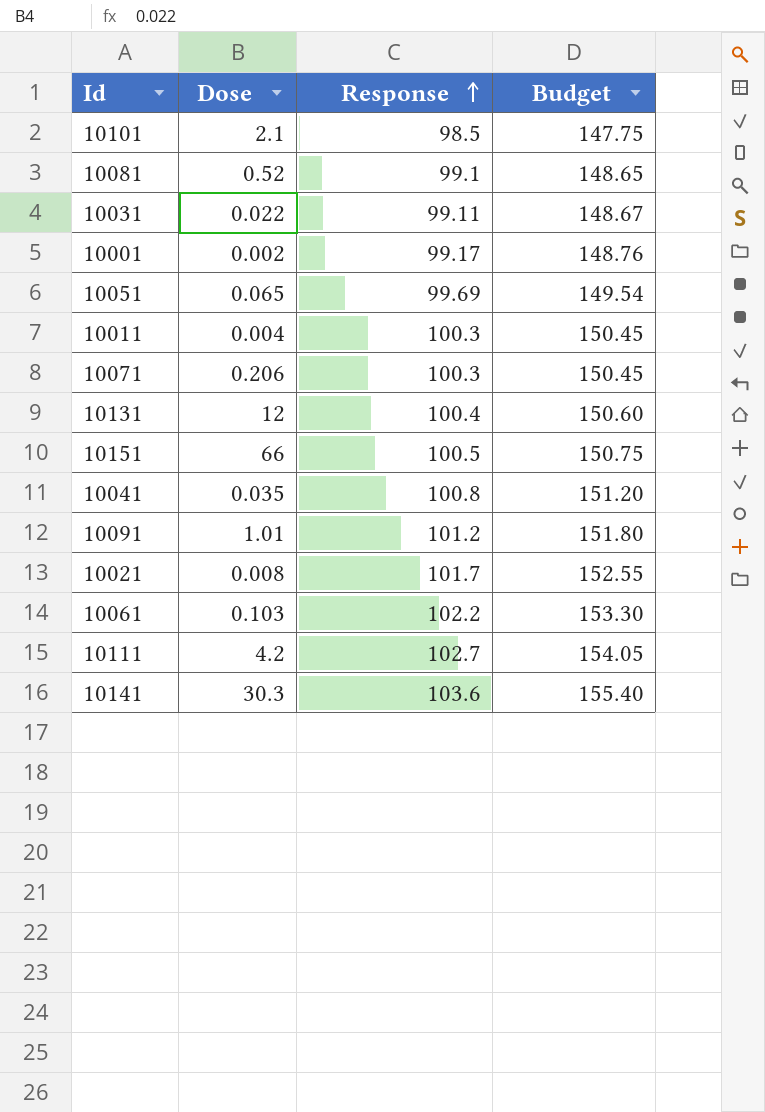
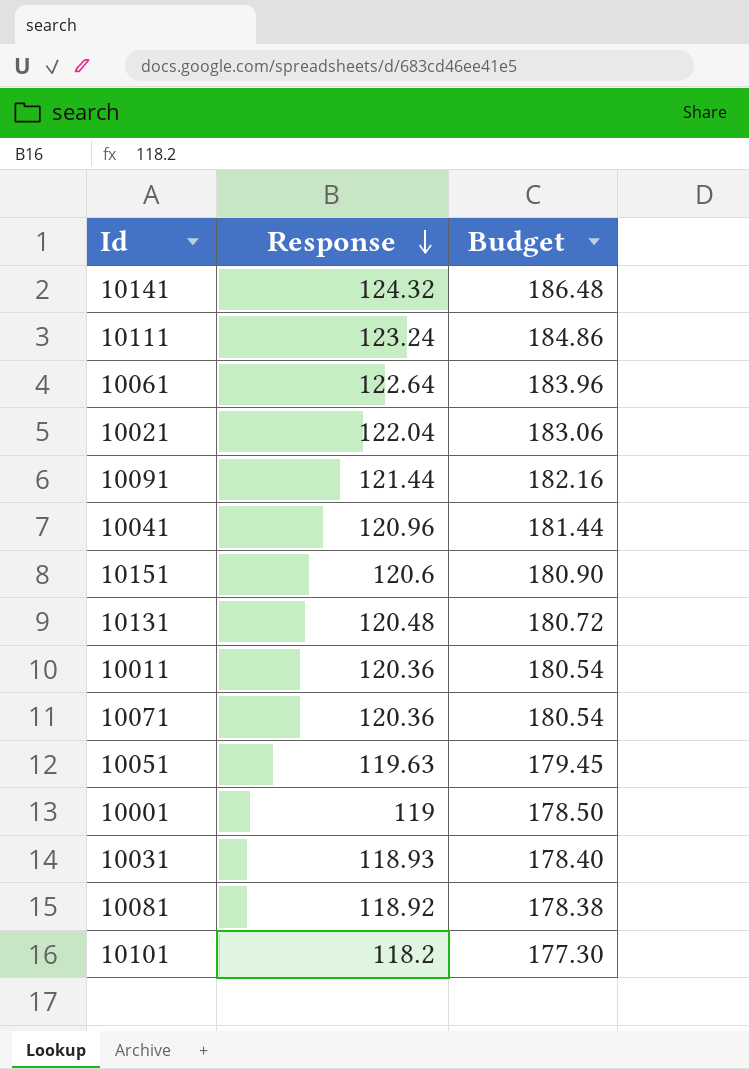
row order: Response ascending -> Response descending
column Dose | position: 2 -> none
10141 | Response: 103.6 -> 124.32
10141 | Budget: 155.40 -> 186.48
10111 | Response: 102.7 -> 123.24
10111 | Budget: 154.05 -> 184.86
10061 | Response: 102.2 -> 122.64
10061 | Budget: 153.30 -> 183.96
10021 | Response: 101.7 -> 122.04
10021 | Budget: 152.55 -> 183.06
10091 | Response: 101.2 -> 121.44
10091 | Budget: 151.80 -> 182.16
10041 | Response: 100.8 -> 120.96
10041 | Budget: 151.20 -> 181.44
10151 | Response: 100.5 -> 120.6
10151 | Budget: 150.75 -> 180.90
10131 | Response: 100.4 -> 120.48
10131 | Budget: 150.60 -> 180.72
10011 | Response: 100.3 -> 120.36
10011 | Budget: 150.45 -> 180.54
10071 | Response: 100.3 -> 120.36
10071 | Budget: 150.45 -> 180.54
10051 | Response: 99.69 -> 119.63
10051 | Budget: 149.54 -> 179.45
10001 | Response: 99.17 -> 119
10001 | Budget: 148.76 -> 178.50
10031 | Response: 99.11 -> 118.93
10031 | Budget: 148.67 -> 178.40
10081 | Response: 99.1 -> 118.92
10081 | Budget: 148.65 -> 178.38
10101 | Response: 98.5 -> 118.2
10101 | Budget: 147.75 -> 177.30

